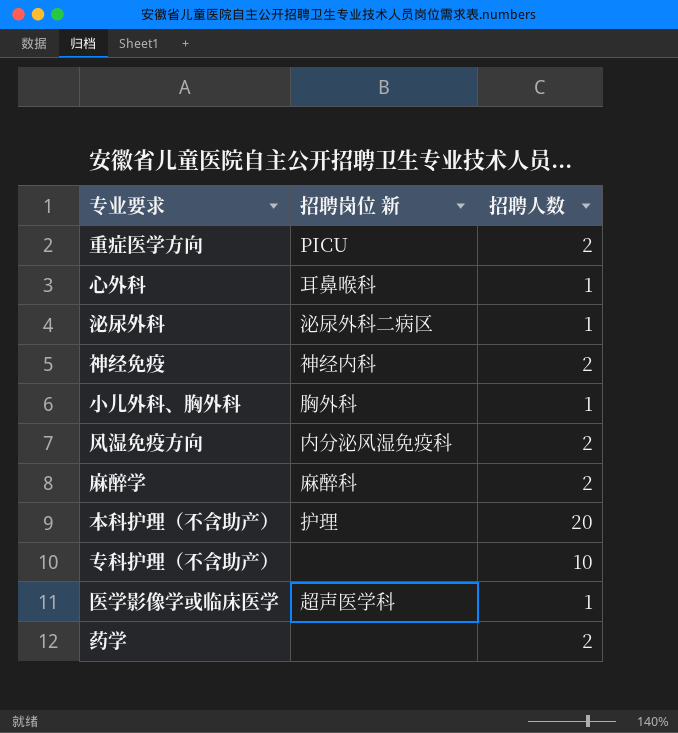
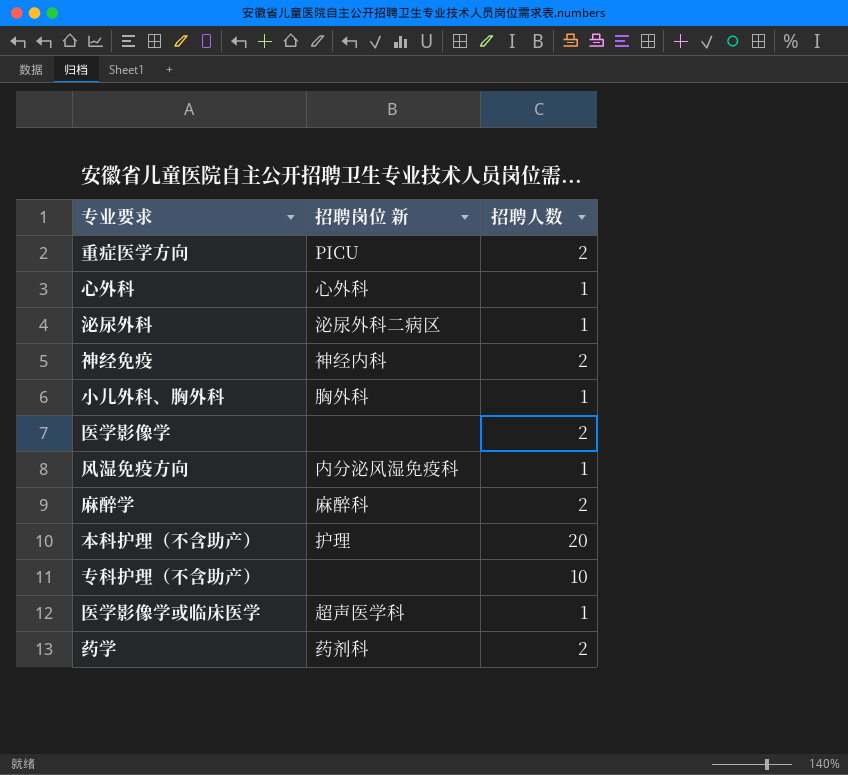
心外科 | 招聘岗位 新: 耳鼻喉科 -> 心外科
row 医学影像学: none -> none | 2
风湿免疫方向 | 招聘人数: 2 -> 1
药学 | 招聘岗位 新: none -> 药剂科

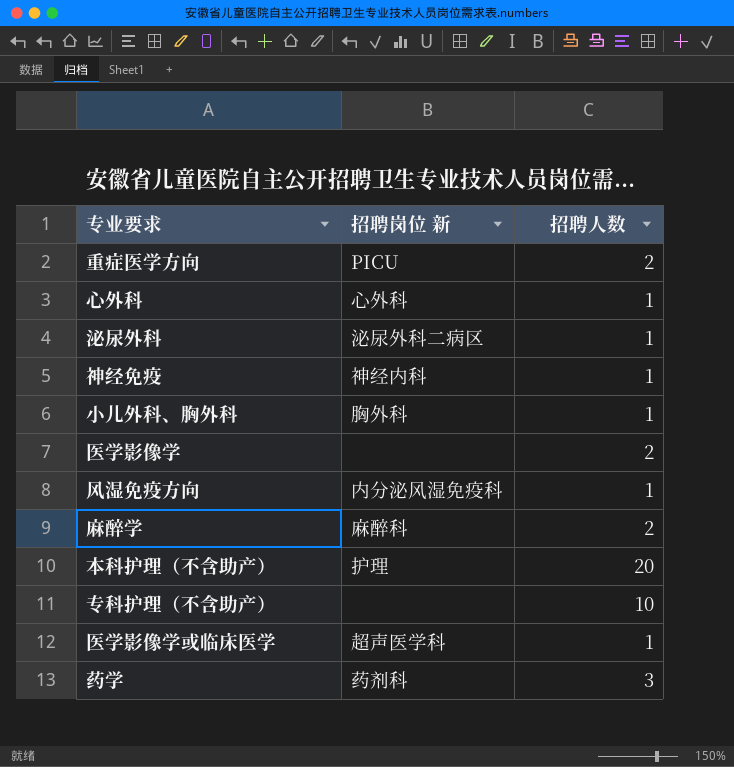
神经免疫 | 招聘人数: 2 -> 1
药学 | 招聘人数: 2 -> 3

